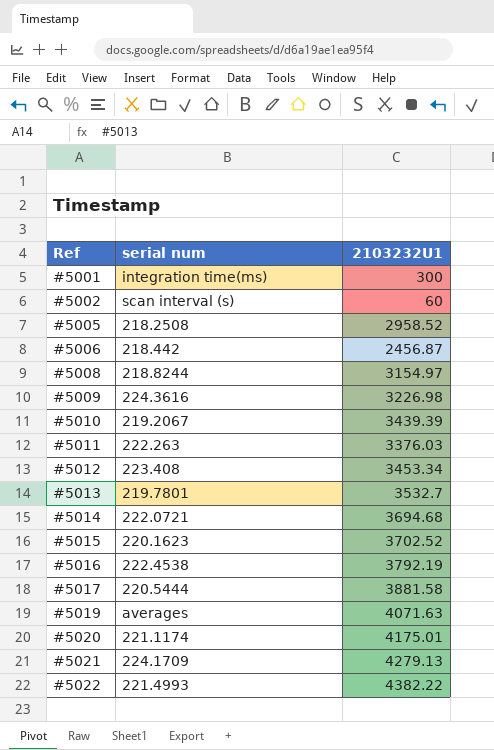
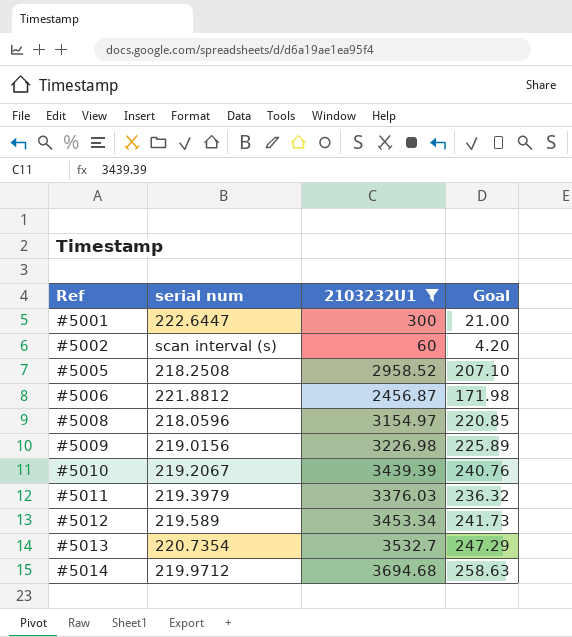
filter: none -> 2103232U1 <= 3694.68
column Goal | formula: none -> [2103232U1] * 0.07
#5001 | serial num: integration time(ms) -> 222.6447
#5006 | serial num: 218.442 -> 221.8812
#5008 | serial num: 218.8244 -> 218.0596
#5009 | serial num: 224.3616 -> 219.0156
#5011 | serial num: 222.263 -> 219.3979
#5012 | serial num: 223.408 -> 219.589
#5013 | serial num: 219.7801 -> 220.7354
#5014 | serial num: 222.0721 -> 219.9712

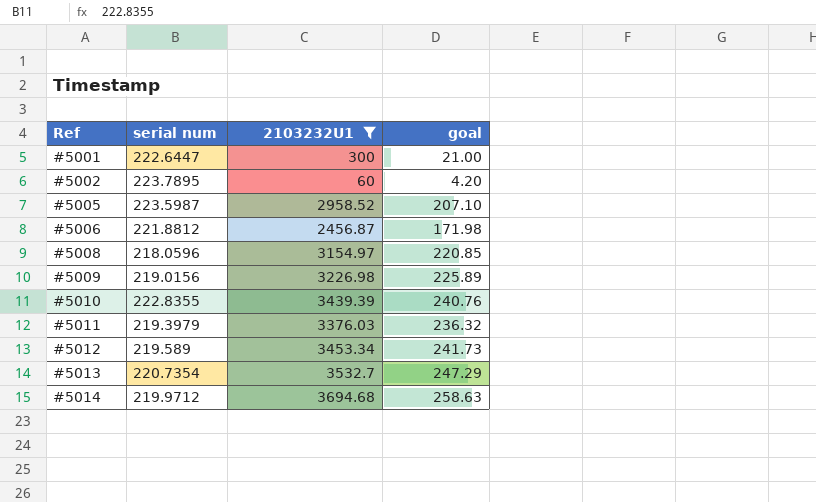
column name: Goal -> goal
#5002 | serial num: scan interval (s) -> 223.7895
#5005 | serial num: 218.2508 -> 223.5987
#5010 | serial num: 219.2067 -> 222.8355

